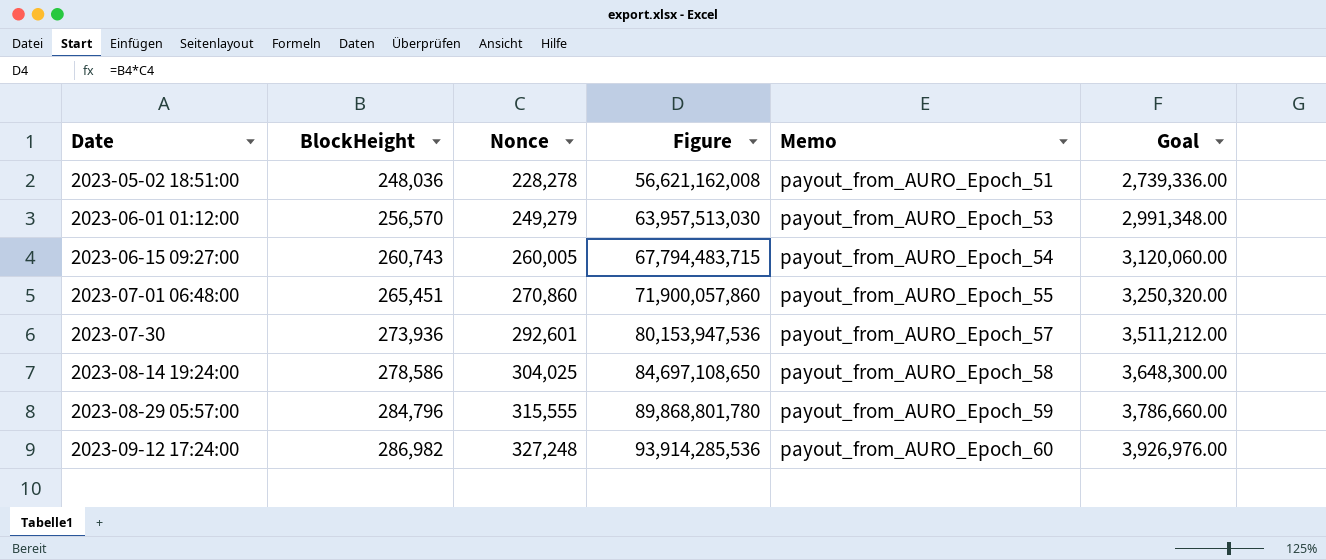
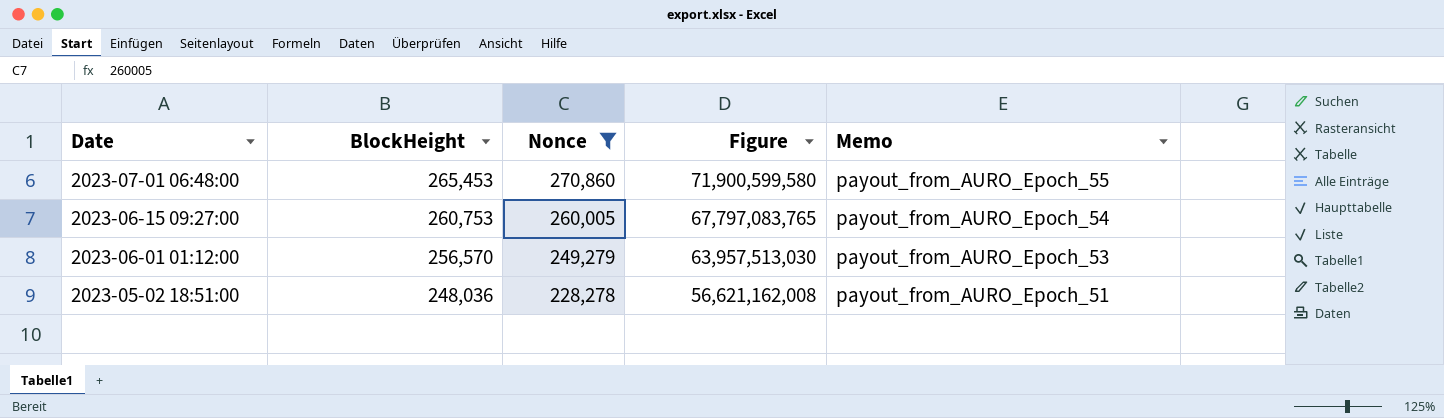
filter: none -> Nonce <= 270,860
row order: Date ascending -> Date descending
column Goal | formula: [Nonce] * 12 -> none
2023-07-01 06:48:00 | BlockHeight: 265,451 -> 265,453
2023-07-01 06:48:00 | Figure: 71,900,057,860 -> 71,900,599,580
2023-06-15 09:27:00 | BlockHeight: 260,743 -> 260,753
2023-06-15 09:27:00 | Figure: 67,794,483,715 -> 67,797,083,765

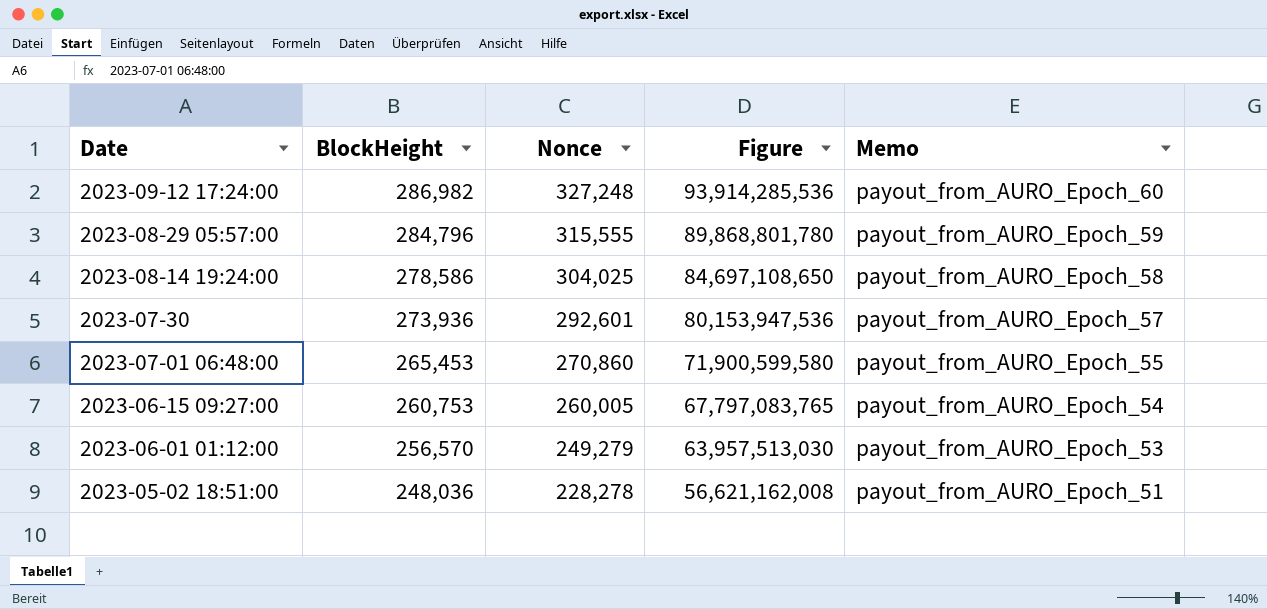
filter: Nonce <= 270,860 -> none

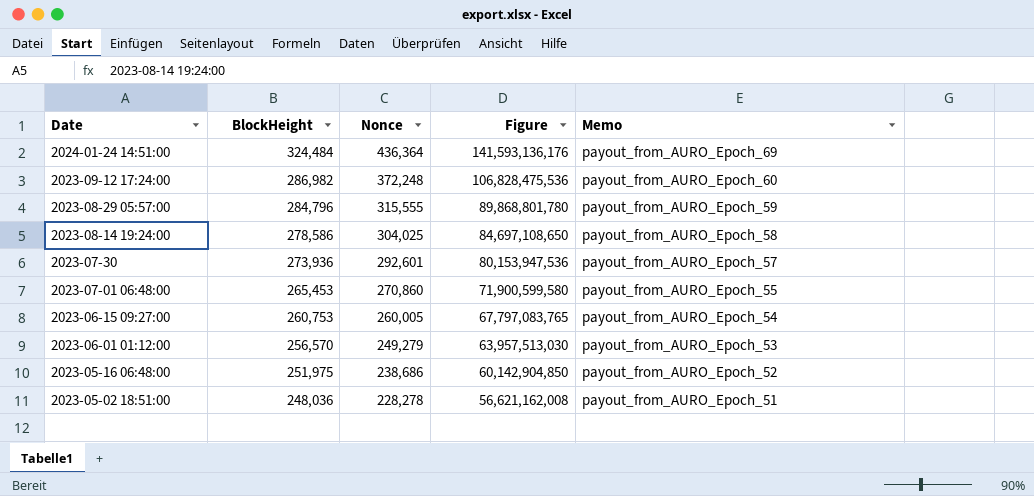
row 2024-01-24 14:51:00: none -> 324,484 | 436,364 | 141,593,136,176 | payout_from_AURO_Epoch_69
2023-09-12 17:24:00 | Nonce: 327,248 -> 372,248
2023-09-12 17:24:00 | Figure: 93,914,285,536 -> 106,828,475,536
row 2023-05-16 06:48:00: none -> 251,975 | 238,686 | 60,142,904,850 | payout_from_AURO_Epoch_52

